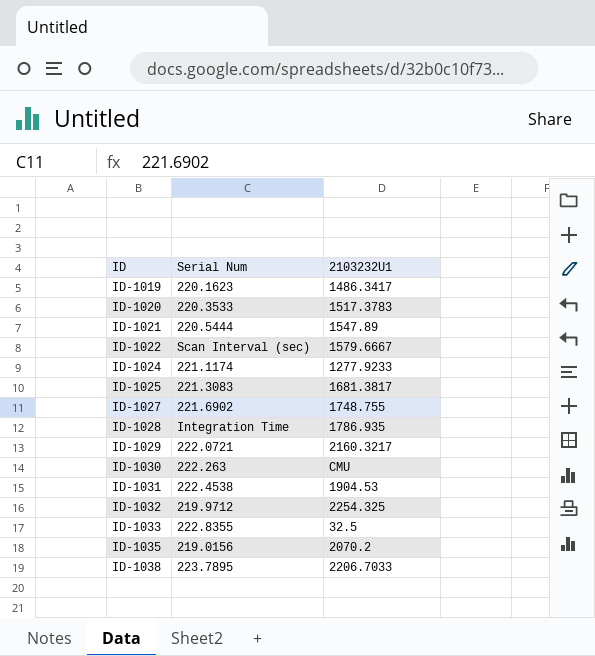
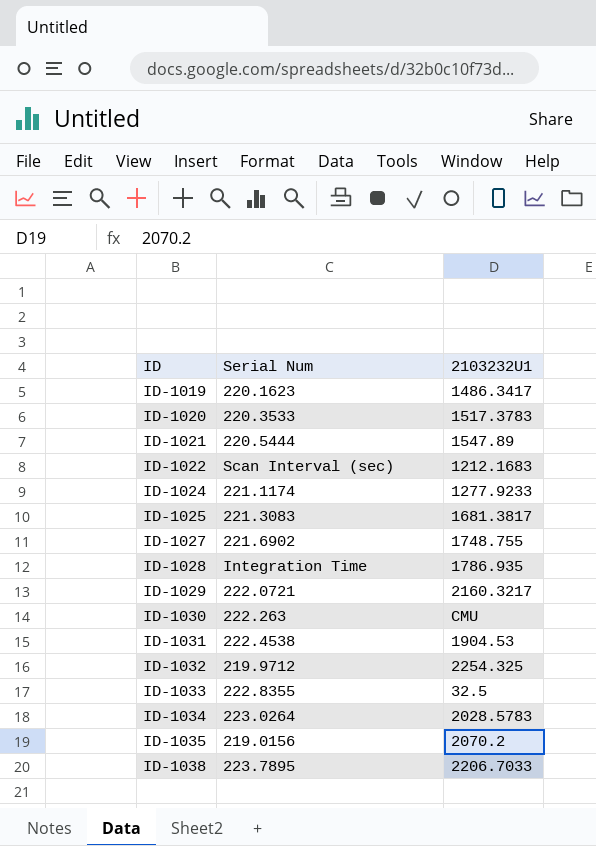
ID-1022 | 2103232U1: 1579.6667 -> 1212.1683
row ID-1034: none -> 223.0264 | 2028.5783

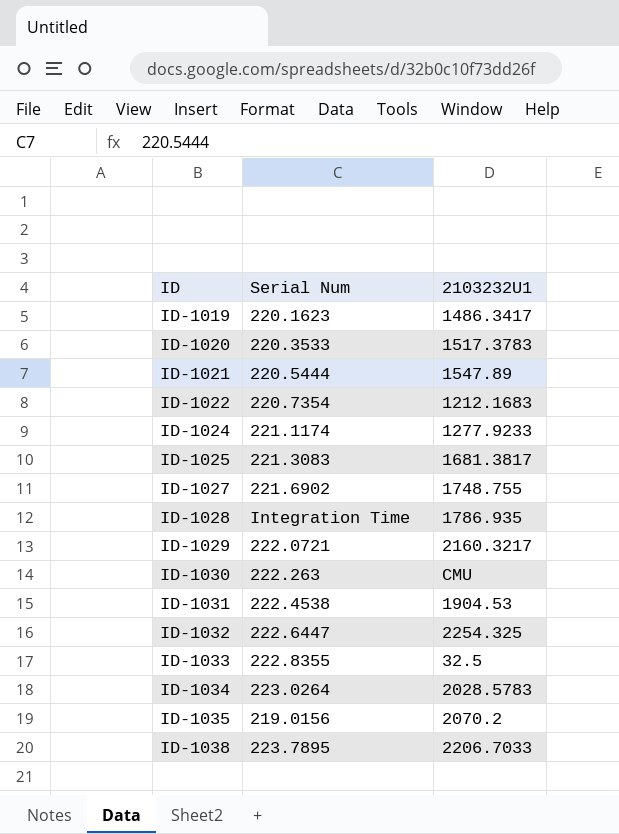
ID-1022 | Serial Num: Scan Interval (sec) -> 220.7354
ID-1032 | Serial Num: 219.9712 -> 222.6447

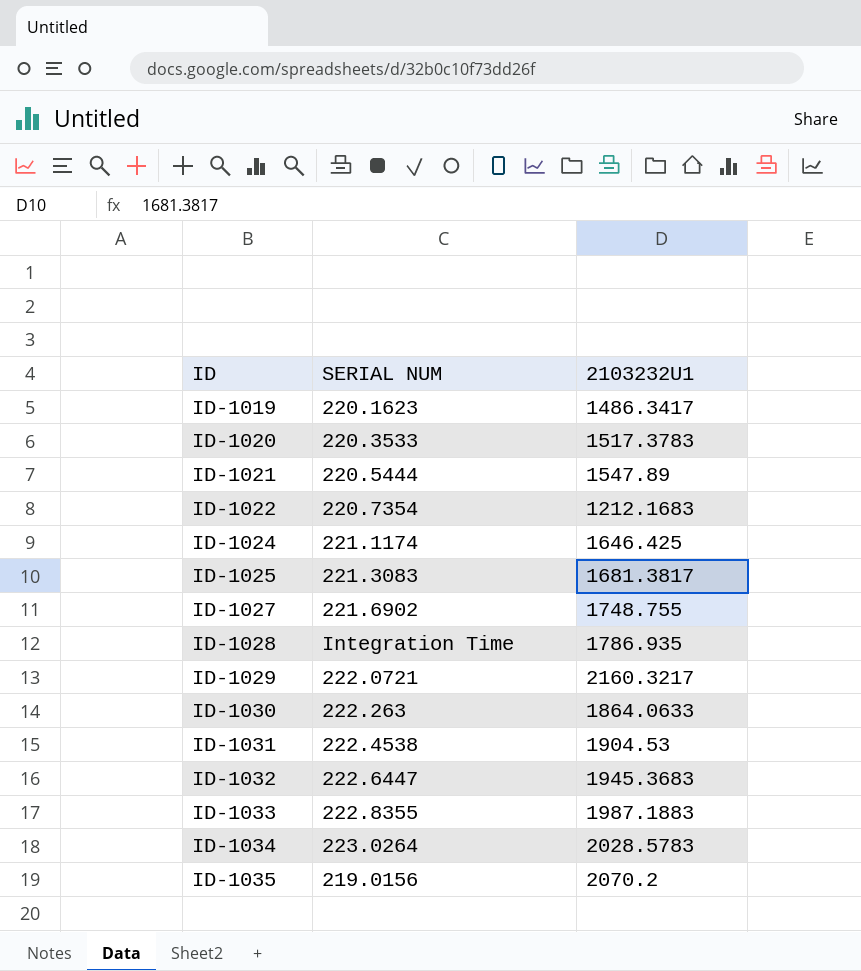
column name: Serial Num -> SERIAL NUM
row ID-1038: 223.7895 | 2206.7033 -> none
ID-1024 | 2103232U1: 1277.9233 -> 1646.425
ID-1030 | 2103232U1: CMU -> 1864.0633
ID-1032 | 2103232U1: 2254.325 -> 1945.3683
ID-1033 | 2103232U1: 32.5 -> 1987.1883

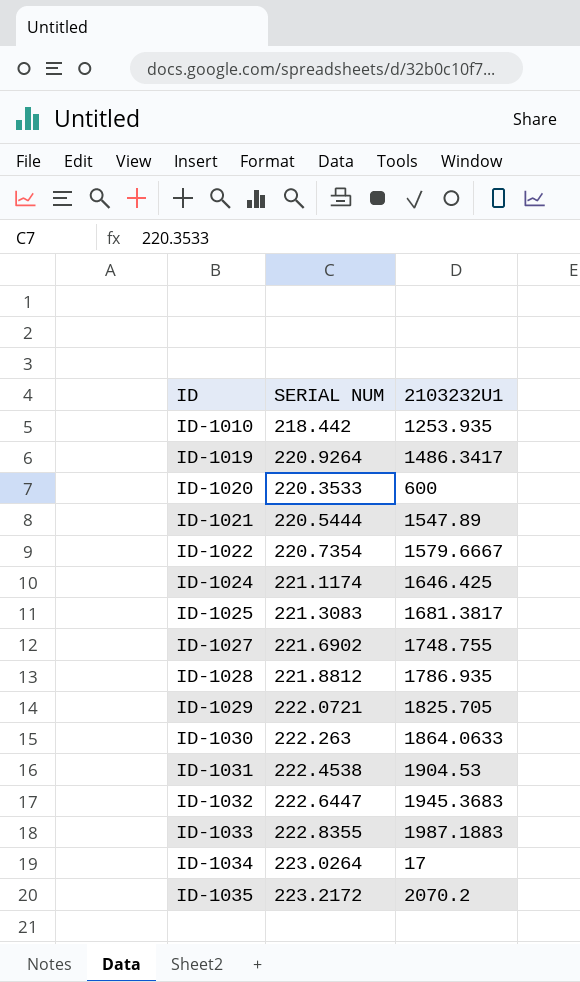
row ID-1010: none -> 218.442 | 1253.935
ID-1019 | SERIAL NUM: 220.1623 -> 220.9264
ID-1020 | 2103232U1: 1517.3783 -> 600
ID-1022 | 2103232U1: 1212.1683 -> 1579.6667
ID-1028 | SERIAL NUM: Integration Time -> 221.8812
ID-1029 | 2103232U1: 2160.3217 -> 1825.705
ID-1034 | 2103232U1: 2028.5783 -> 17
ID-1035 | SERIAL NUM: 219.0156 -> 223.2172

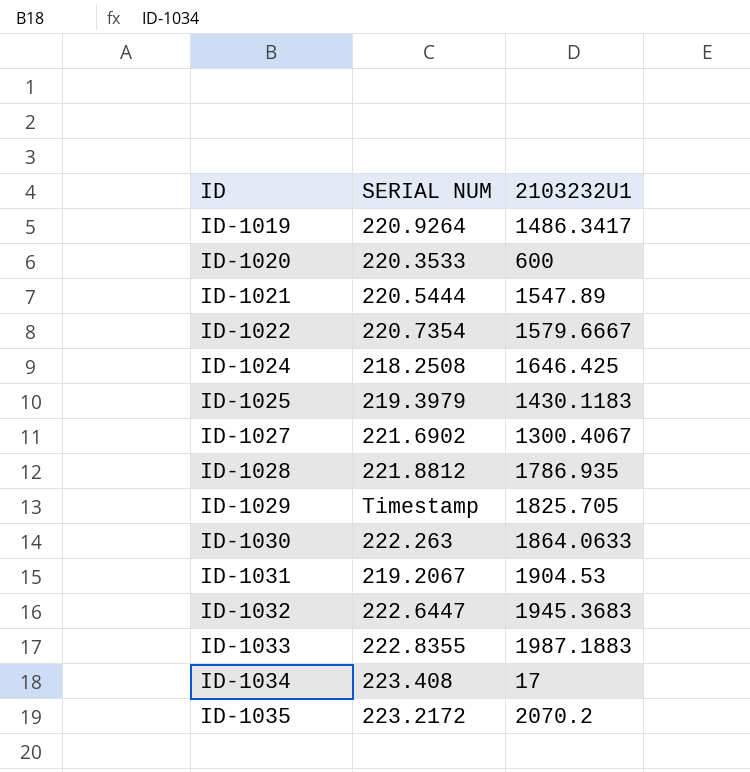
row ID-1010: 218.442 | 1253.935 -> none
ID-1024 | SERIAL NUM: 221.1174 -> 218.2508
ID-1025 | SERIAL NUM: 221.3083 -> 219.3979
ID-1025 | 2103232U1: 1681.3817 -> 1430.1183
ID-1027 | 2103232U1: 1748.755 -> 1300.4067
ID-1029 | SERIAL NUM: 222.0721 -> Timestamp
ID-1031 | SERIAL NUM: 222.4538 -> 219.2067
ID-1034 | SERIAL NUM: 223.0264 -> 223.408

